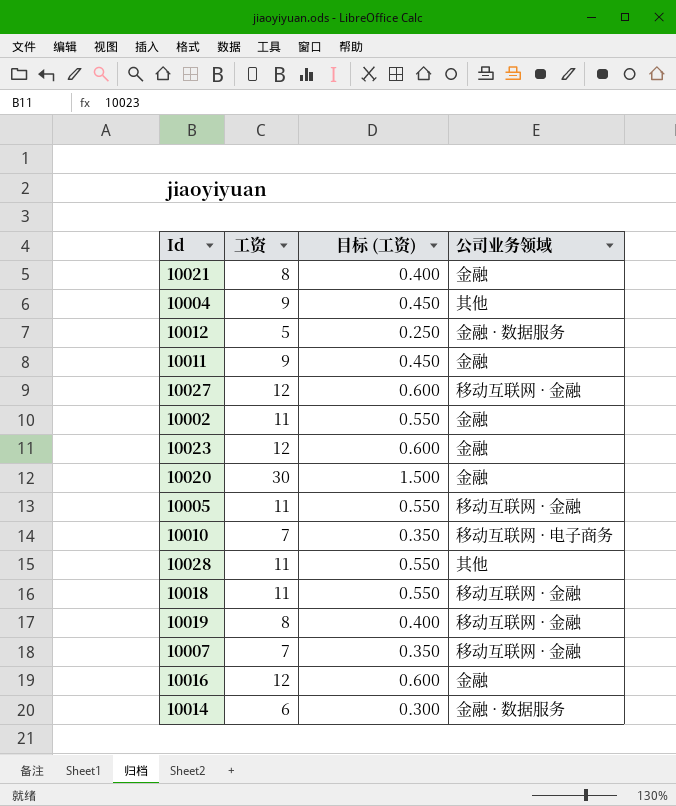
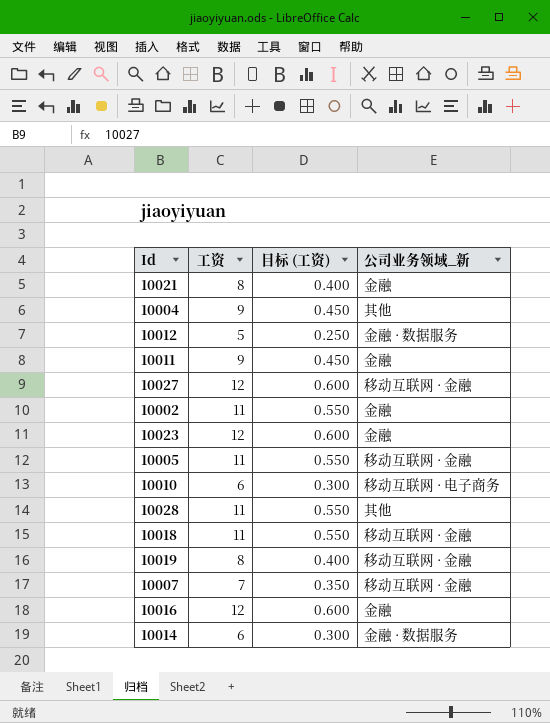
column name: 公司业务领域 -> 公司业务领域_新
row 10020: 30 | 1.500 | 金融 -> none
10010 | 工资: 7 -> 6
10010 | 目标 (工资): 0.350 -> 0.300

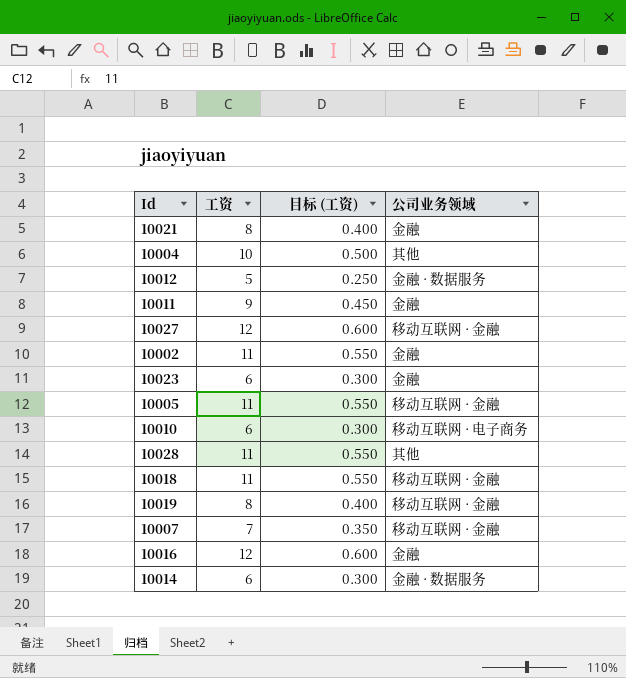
column name: 公司业务领域_新 -> 公司业务领域
10004 | 工资: 9 -> 10
10004 | 目标 (工资): 0.450 -> 0.500
10023 | 工资: 12 -> 6
10023 | 目标 (工资): 0.600 -> 0.300

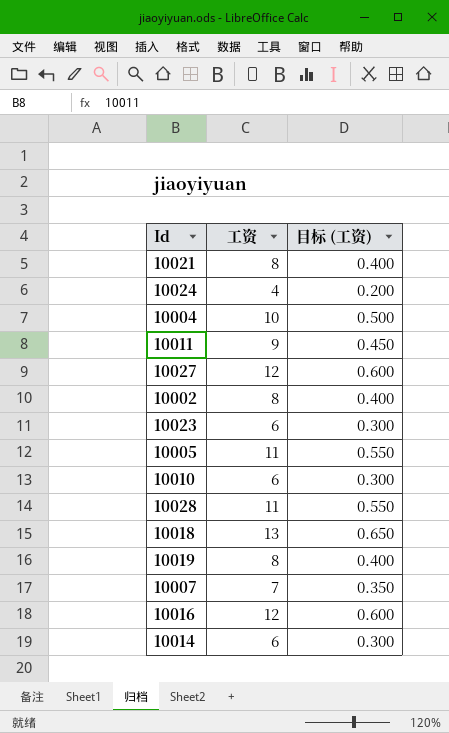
column 公司业务领域 | position: 4 -> none
row 10012: 5 | 0.250 | 金融 · 数据服务 -> none
row 10024: none -> 4 | 0.200
10002 | 工资: 11 -> 8
10002 | 目标 (工资): 0.550 -> 0.400
10018 | 工资: 11 -> 13
10018 | 目标 (工资): 0.550 -> 0.650

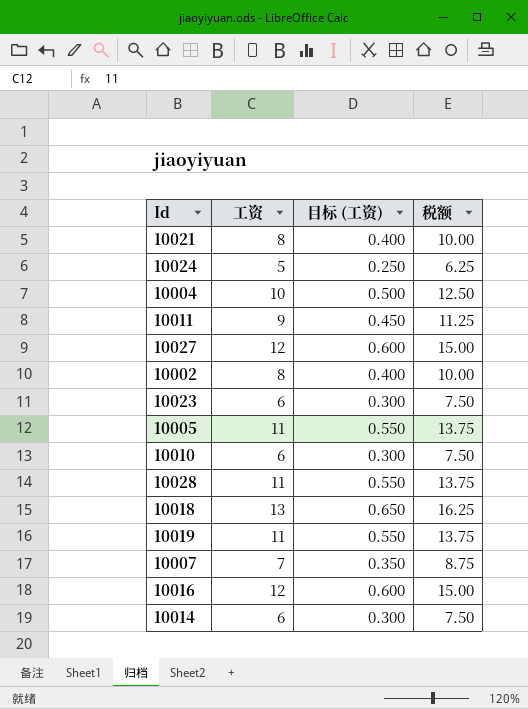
column 税额 | formula: none -> [工资] * 1.25
10024 | 工资: 4 -> 5
10024 | 目标 (工资): 0.200 -> 0.250
10019 | 工资: 8 -> 11
10019 | 目标 (工资): 0.400 -> 0.550

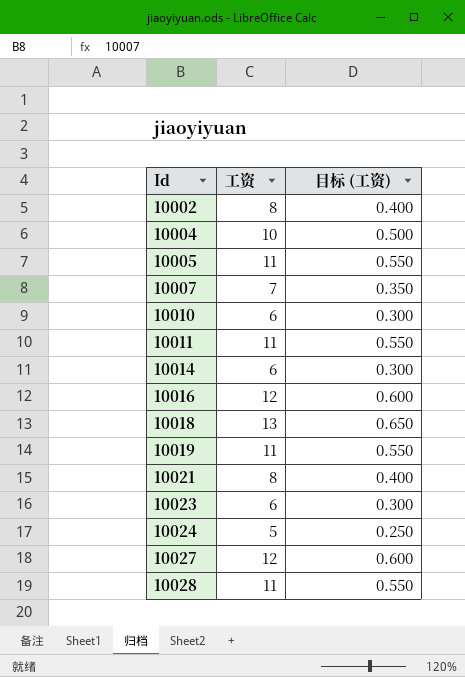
row order: none -> Id ascending
column 税额 | formula: [工资] * 1.25 -> none
10011 | 工资: 9 -> 11
10011 | 目标 (工资): 0.450 -> 0.550

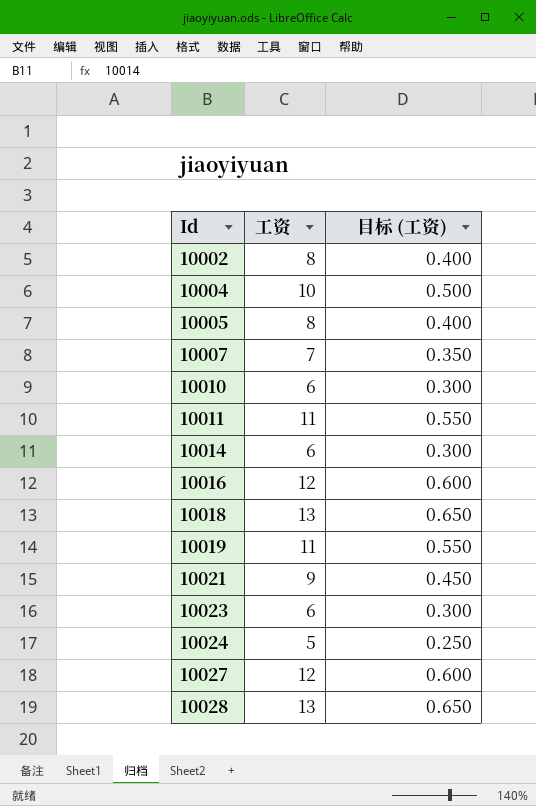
10005 | 工资: 11 -> 8
10005 | 目标 (工资): 0.550 -> 0.400
10021 | 工资: 8 -> 9
10021 | 目标 (工资): 0.400 -> 0.450
10028 | 工资: 11 -> 13
10028 | 目标 (工资): 0.550 -> 0.650

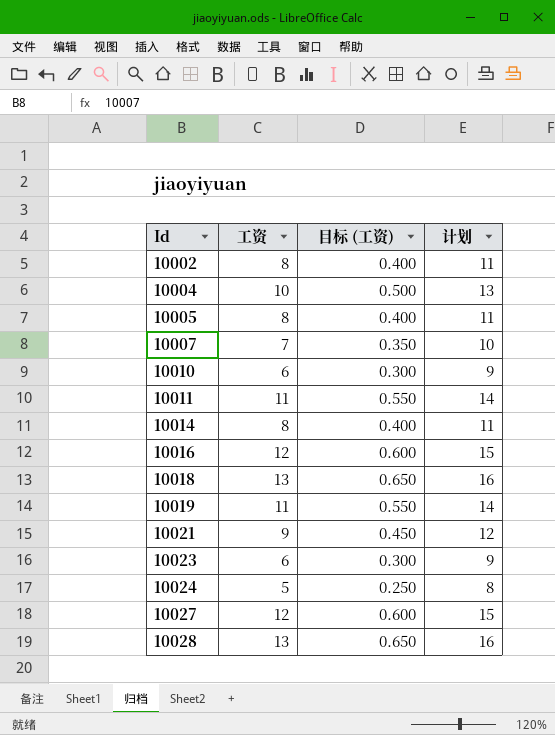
column 计划 | formula: none -> [工资] + 3
10014 | 工资: 6 -> 8
10014 | 目标 (工资): 0.300 -> 0.400

